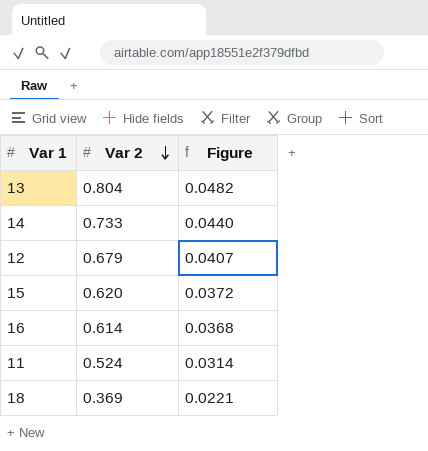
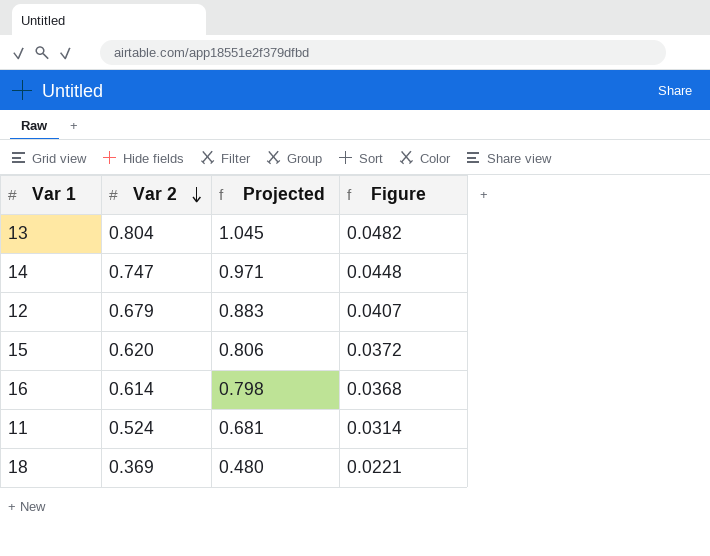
column Projected | formula: none -> [Var 2] * 1.3
14 | Var 2: 0.733 -> 0.747
14 | Figure: 0.0440 -> 0.0448

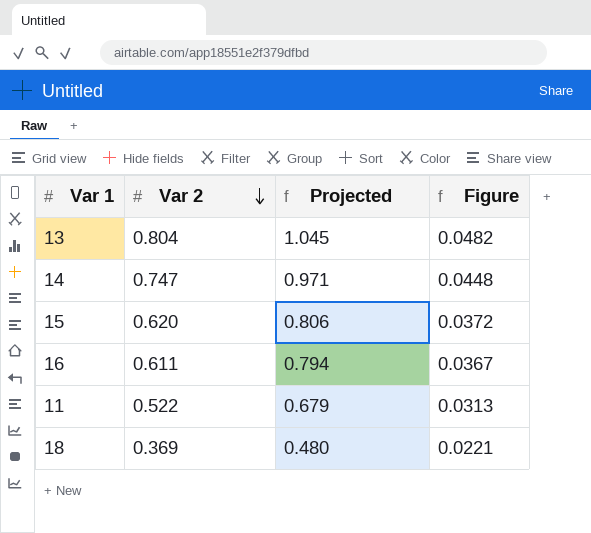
row 12: 0.679 | 0.883 | 0.0407 -> none
16 | Var 2: 0.614 -> 0.611
16 | Projected: 0.798 -> 0.794
16 | Figure: 0.0368 -> 0.0367
11 | Var 2: 0.524 -> 0.522
11 | Projected: 0.681 -> 0.679
11 | Figure: 0.0314 -> 0.0313

